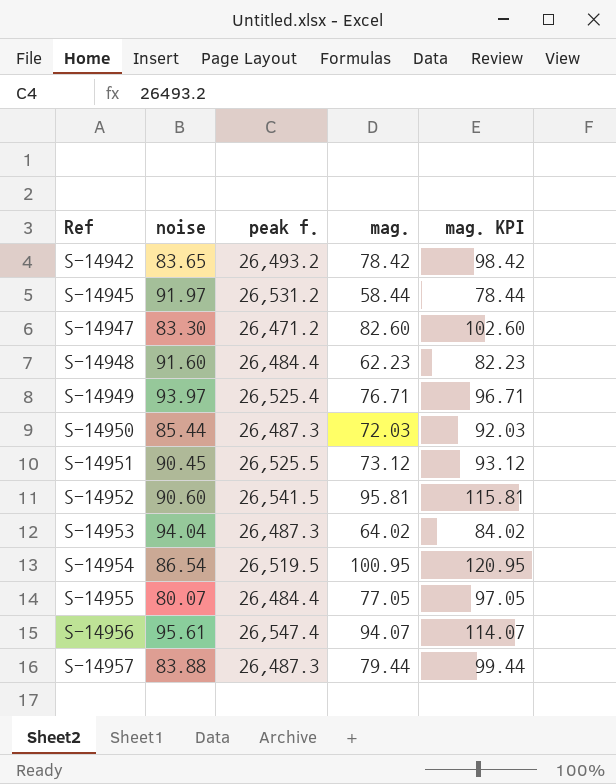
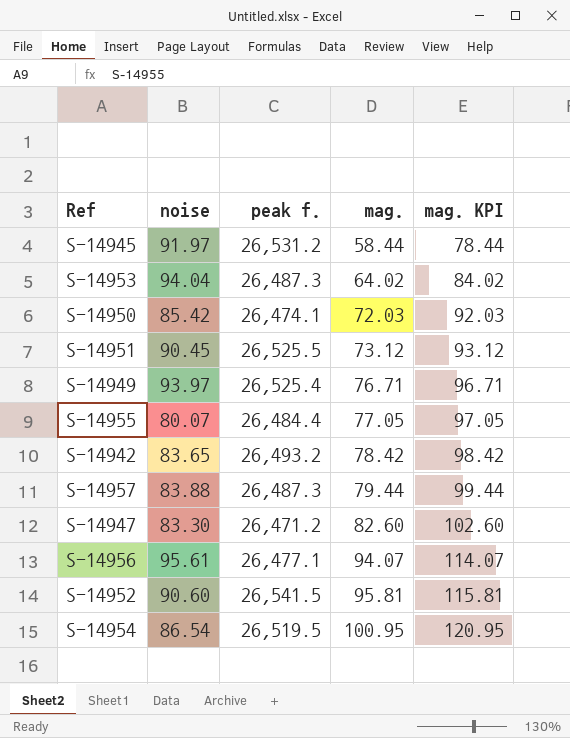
row order: Ref ascending -> mag. ascending
row S-14948: 91.60 | 26,484.4 | 62.23 | 82.23 -> none
S-14950 | noise: 85.44 -> 85.42
S-14950 | peak f.: 26,487.3 -> 26,474.1
S-14956 | peak f.: 26,547.4 -> 26,477.1

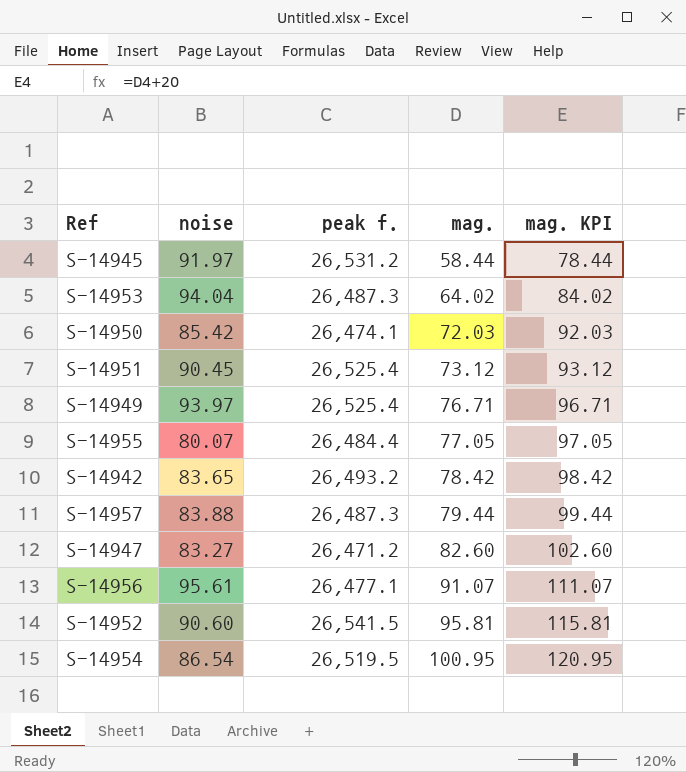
S-14951 | peak f.: 26,525.5 -> 26,525.4
S-14947 | noise: 83.30 -> 83.27
S-14956 | mag.: 94.07 -> 91.07
S-14956 | mag. KPI: 114.07 -> 111.07

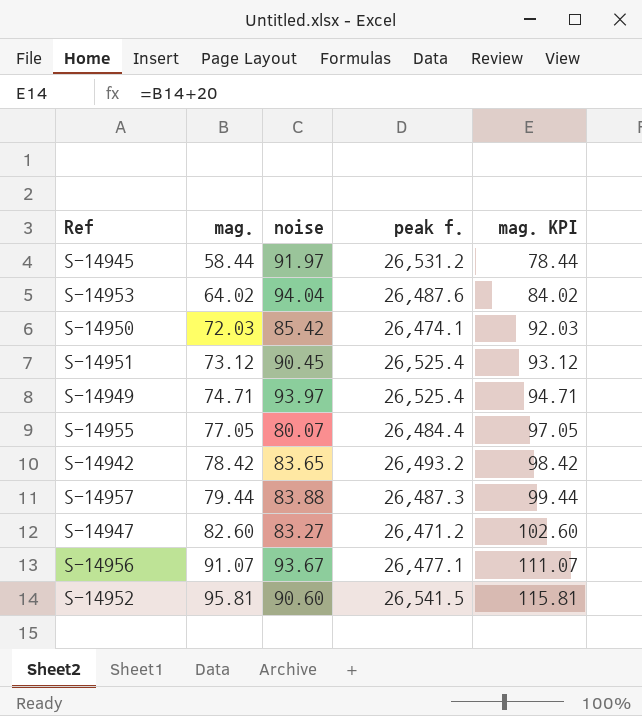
column mag. | position: 4 -> 2
row S-14954: 86.54 | 26,519.5 | 100.95 | 120.95 -> none
S-14953 | peak f.: 26,487.3 -> 26,487.6
S-14949 | mag.: 76.71 -> 74.71
S-14949 | mag. KPI: 96.71 -> 94.71
S-14956 | noise: 95.61 -> 93.67

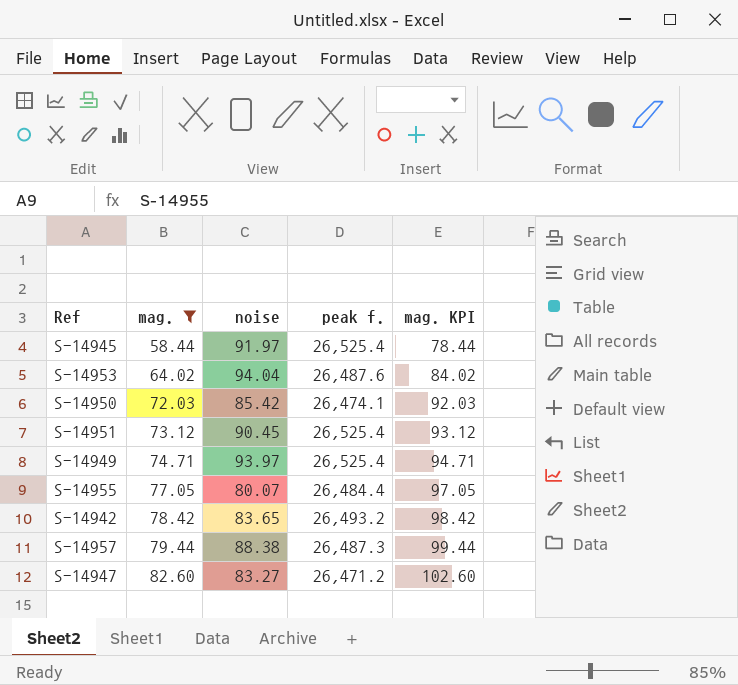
filter: none -> mag. <= 82.60
S-14945 | peak f.: 26,531.2 -> 26,525.4
S-14957 | noise: 83.88 -> 88.38

